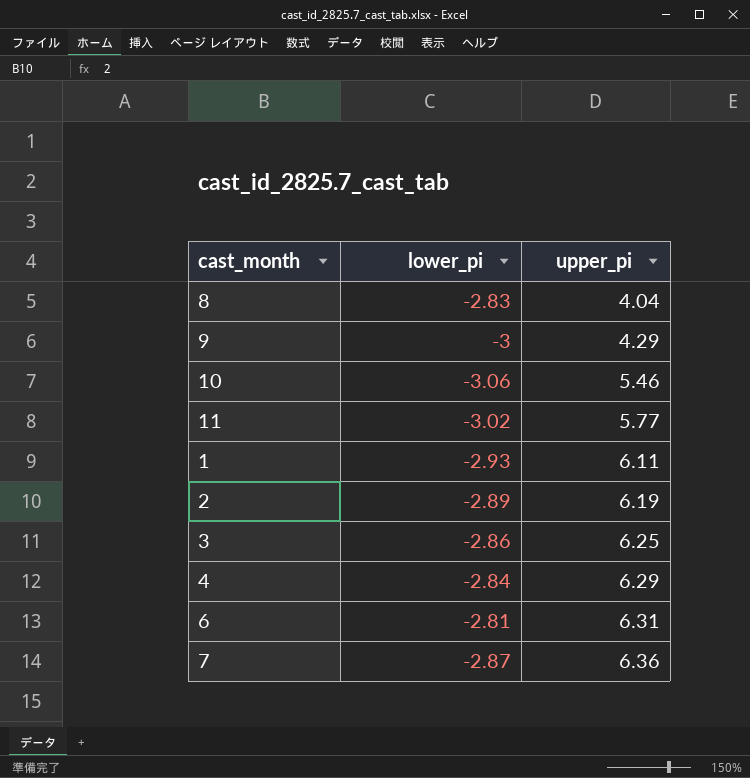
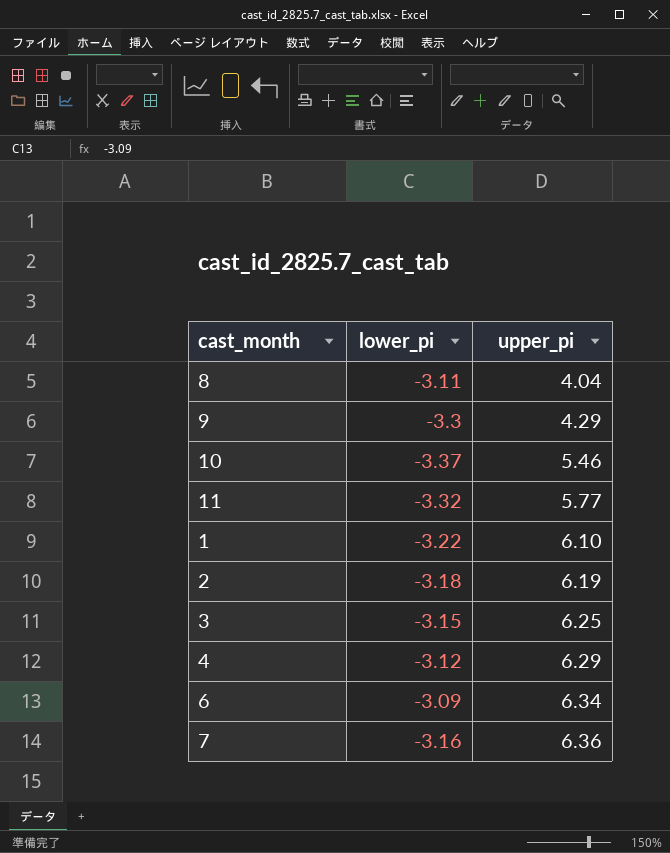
8 | lower_pi: -2.83 -> -3.11
9 | lower_pi: -3 -> -3.3
10 | lower_pi: -3.06 -> -3.37
11 | lower_pi: -3.02 -> -3.32
1 | lower_pi: -2.93 -> -3.22
1 | upper_pi: 6.11 -> 6.10
2 | lower_pi: -2.89 -> -3.18
3 | lower_pi: -2.86 -> -3.15
4 | lower_pi: -2.84 -> -3.12
6 | lower_pi: -2.81 -> -3.09
6 | upper_pi: 6.31 -> 6.34
7 | lower_pi: -2.87 -> -3.16

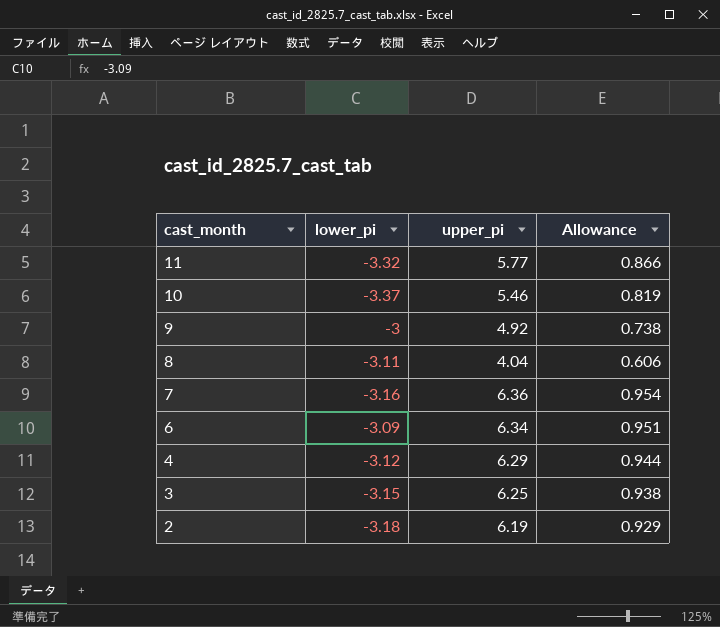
row order: upper_pi ascending -> cast_month descending
column Allowance | formula: none -> [upper_pi] * 0.15
row 1: -3.22 | 6.10 -> none
9 | lower_pi: -3.3 -> -3
9 | upper_pi: 4.29 -> 4.92

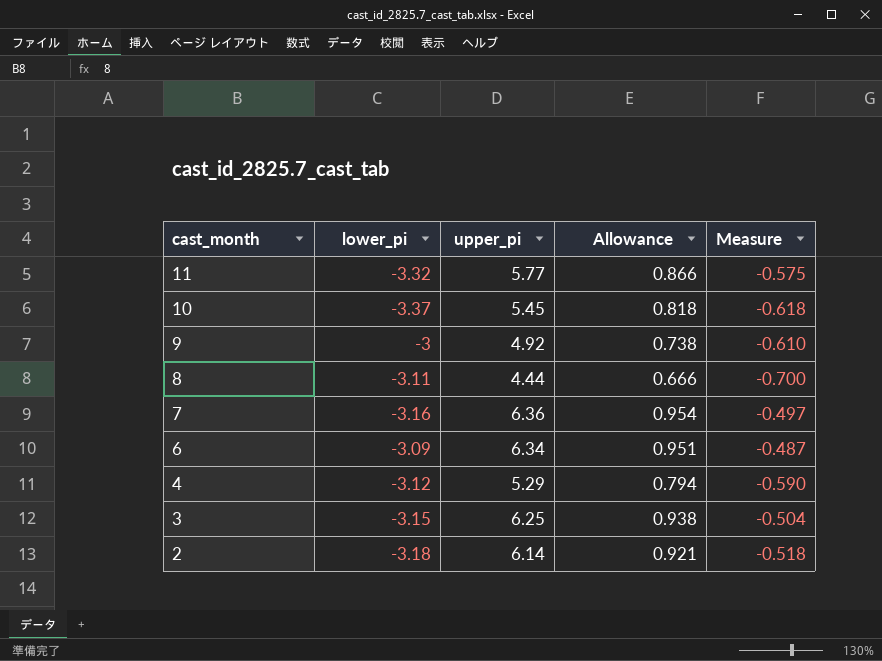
column Measure | formula: none -> [lower_pi] / [upper_pi]
10 | upper_pi: 5.46 -> 5.45
10 | Allowance: 0.819 -> 0.818
8 | upper_pi: 4.04 -> 4.44
8 | Allowance: 0.606 -> 0.666
4 | upper_pi: 6.29 -> 5.29
4 | Allowance: 0.944 -> 0.794
2 | upper_pi: 6.19 -> 6.14
2 | Allowance: 0.929 -> 0.921

